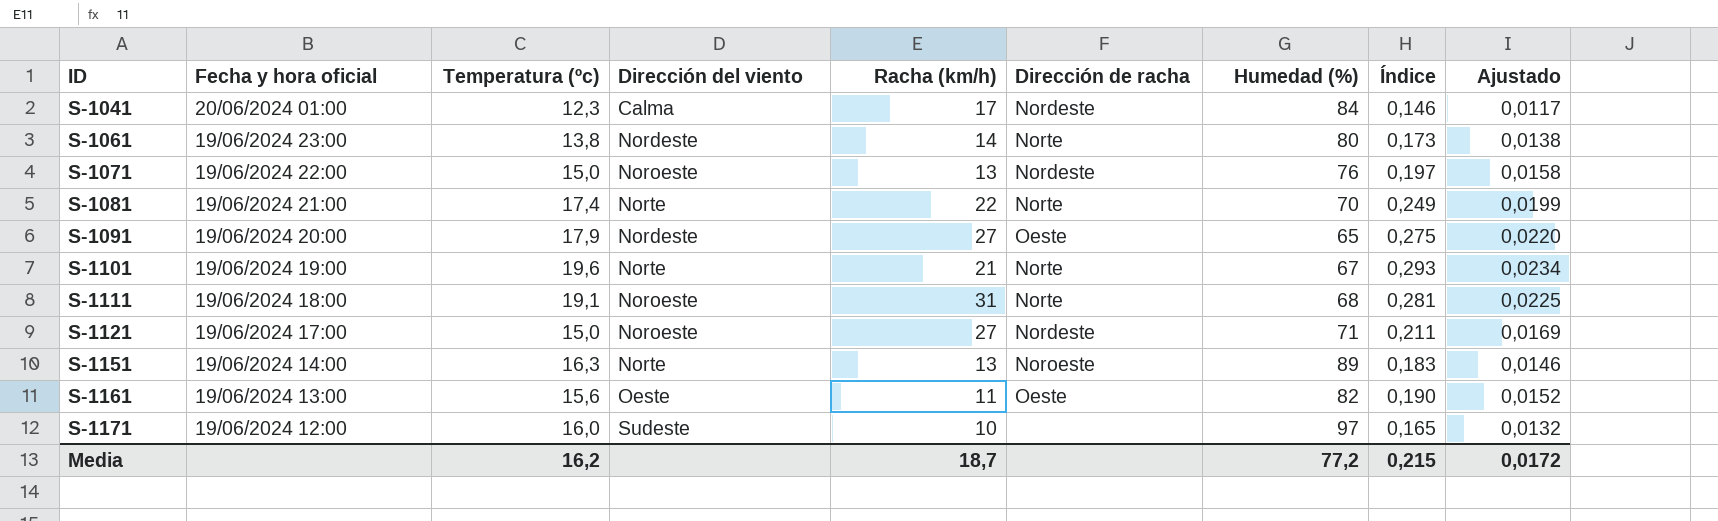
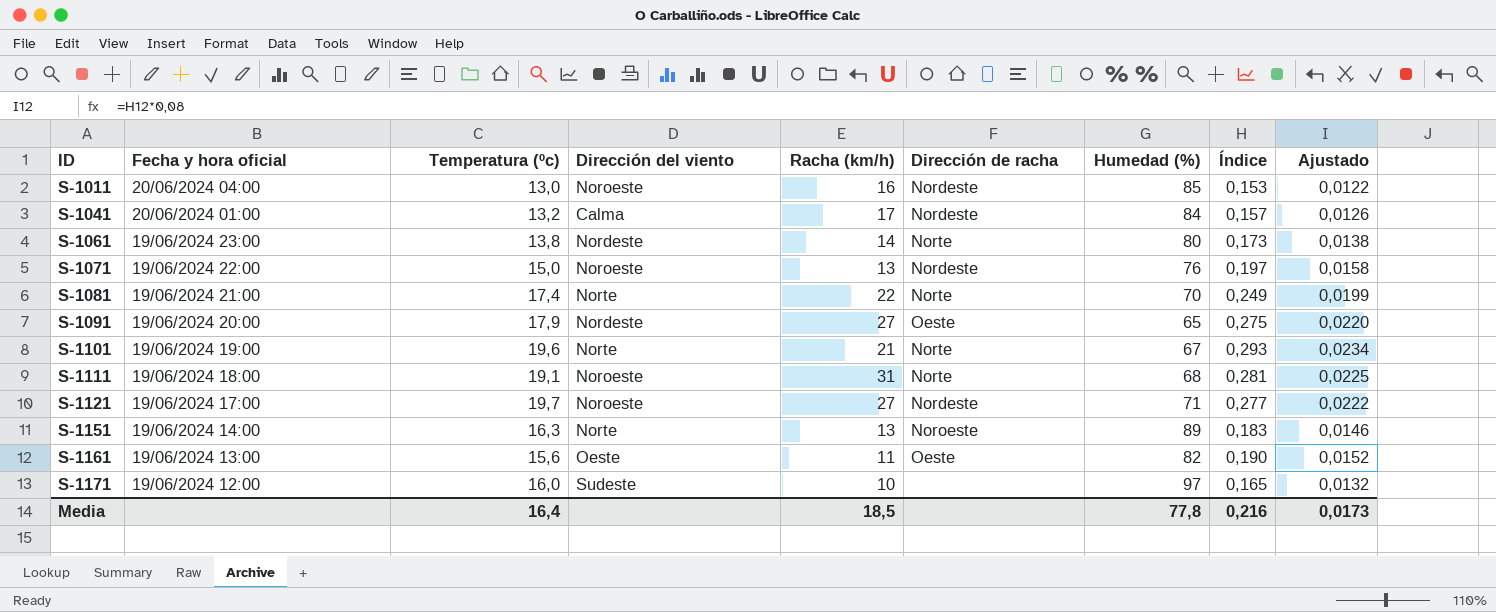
row S-1011: none -> 20/06/2024 04:00 | 13,0 | Noroeste | 16 | Nordeste | 85 | 0,153 | 0,0122
S-1041 | Temperatura (ºc): 12,3 -> 13,2
S-1041 | Índice: 0,146 -> 0,157
S-1041 | Ajustado: 0,0117 -> 0,0126
S-1121 | Temperatura (ºc): 15,0 -> 19,7
S-1121 | Índice: 0,211 -> 0,277
S-1121 | Ajustado: 0,0169 -> 0,0222
Media | Temperatura (ºc): 16,2 -> 16,4
Media | Racha (km/h): 18,7 -> 18,5
Media | Humedad (%): 77,2 -> 77,8
Media | Índice: 0,215 -> 0,216
Media | Ajustado: 0,0172 -> 0,0173

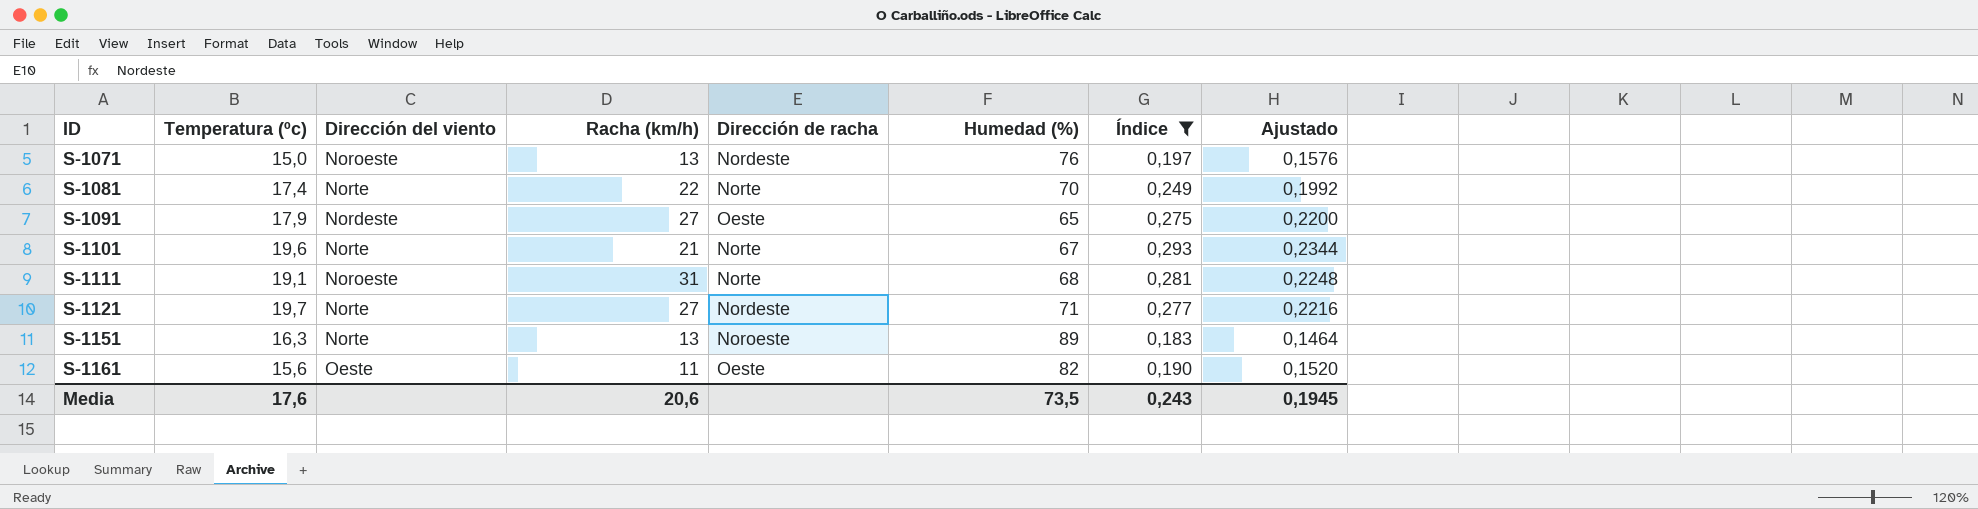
filter: none -> Índice >= 0,183
column Fecha y hora oficial | position: 2 -> none
column Ajustado | formula: [Índice] * 0,08 -> [Índice] * 0,8
S-1121 | Dirección del viento: Noroeste -> Norte
Media | Temperatura (ºc): 16,4 -> 17,6
Media | Racha (km/h): 18,5 -> 20,6
Media | Humedad (%): 77,8 -> 73,5
Media | Índice: 0,216 -> 0,243
Media | Ajustado: 0,0173 -> 0,1945

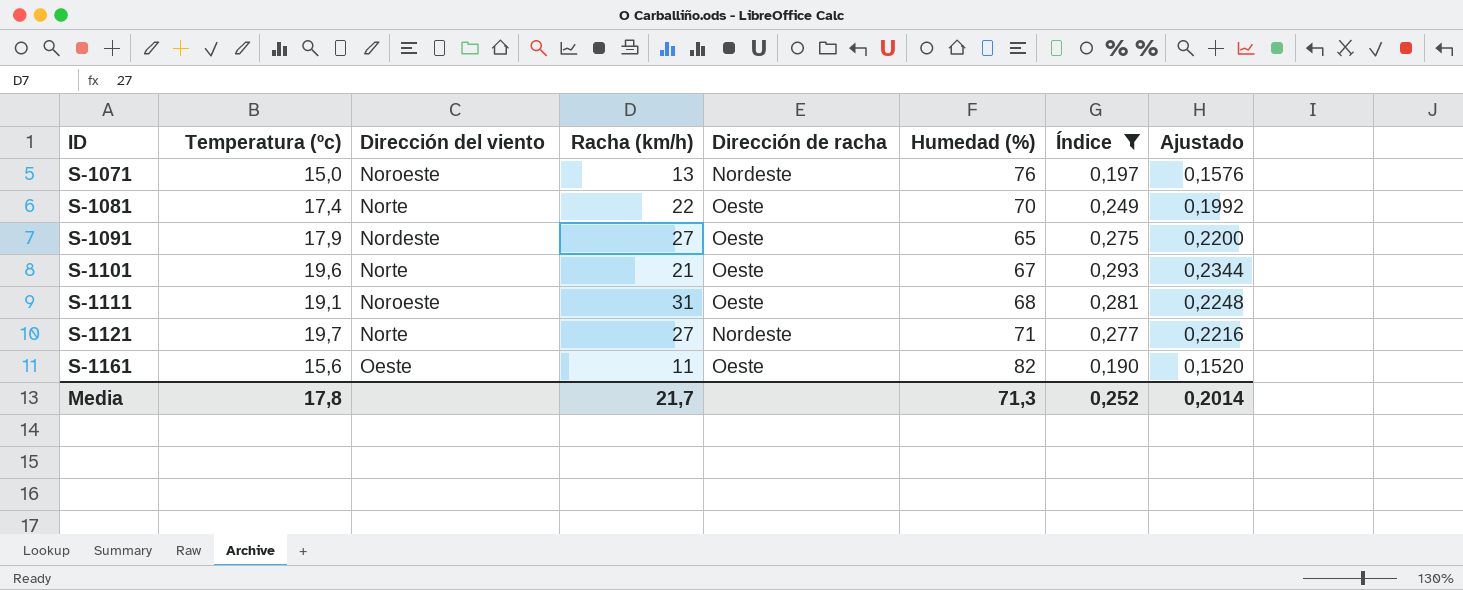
row S-1151: 16,3 | Norte | 13 | Noroeste | 89 | 0,183 | 0,1464 -> none
S-1081 | Dirección de racha: Norte -> Oeste
S-1101 | Dirección de racha: Norte -> Oeste
S-1111 | Dirección de racha: Norte -> Oeste
Media | Temperatura (ºc): 17,6 -> 17,8
Media | Racha (km/h): 20,6 -> 21,7
Media | Humedad (%): 73,5 -> 71,3
Media | Índice: 0,243 -> 0,252
Media | Ajustado: 0,1945 -> 0,2014

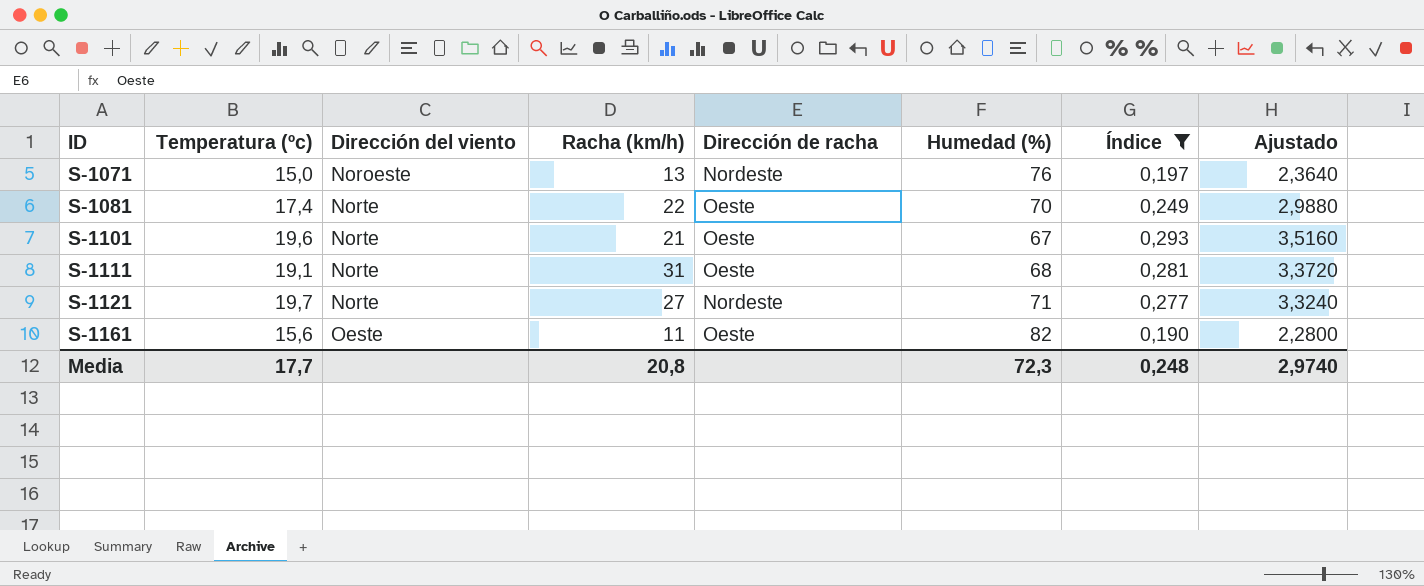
column Ajustado | formula: [Índice] * 0,8 -> [Índice] * 12
row S-1091: 17,9 | Nordeste | 27 | Oeste | 65 | 0,275 | 0,2200 -> none
S-1111 | Dirección del viento: Noroeste -> Norte
Media | Temperatura (ºc): 17,8 -> 17,7
Media | Racha (km/h): 21,7 -> 20,8
Media | Humedad (%): 71,3 -> 72,3
Media | Índice: 0,252 -> 0,248
Media | Ajustado: 0,2014 -> 2,9740

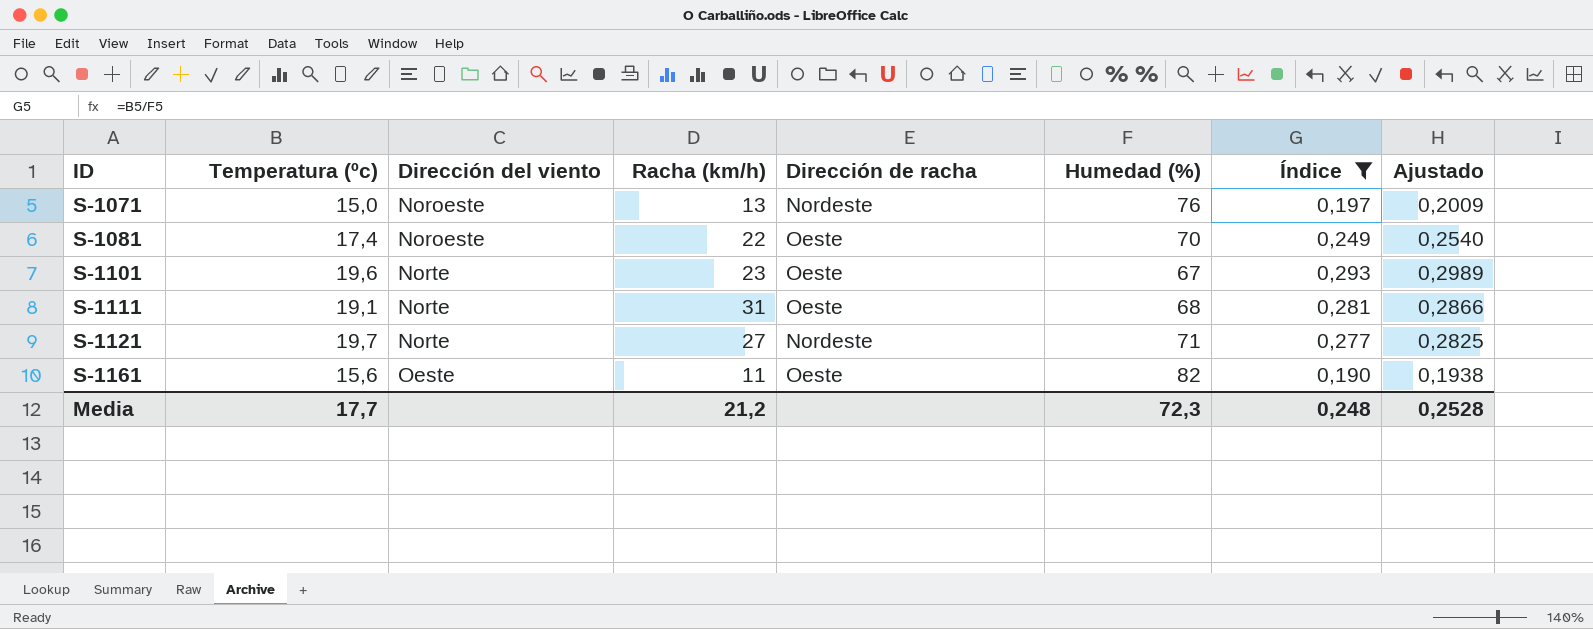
column Ajustado | formula: [Índice] * 12 -> [Índice] * 1,02
S-1081 | Dirección del viento: Norte -> Noroeste
S-1101 | Racha (km/h): 21 -> 23
Media | Racha (km/h): 20,8 -> 21,2
Media | Ajustado: 2,9740 -> 0,2528

